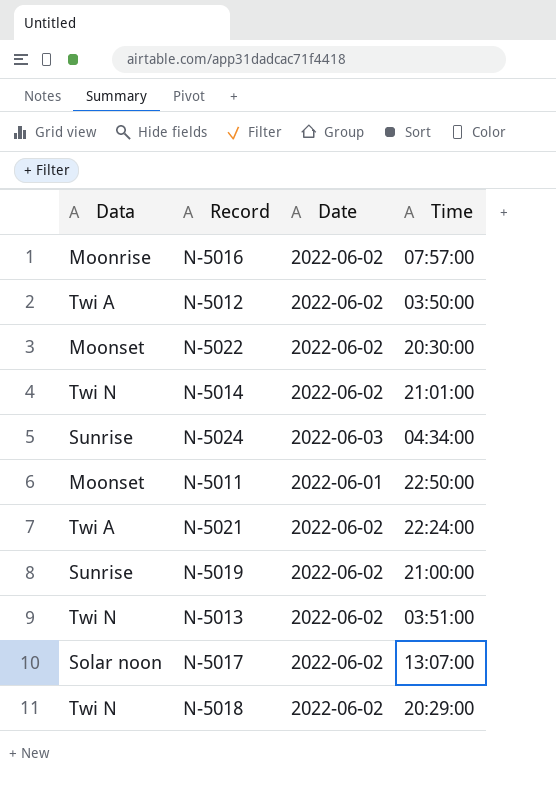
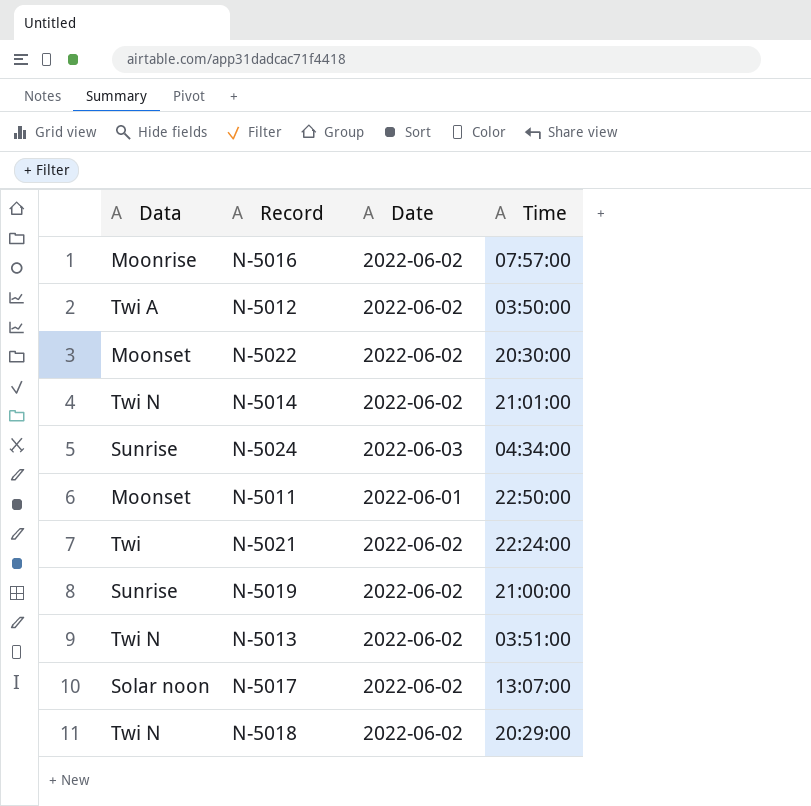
N-5021 | Data: Twi A -> Twi

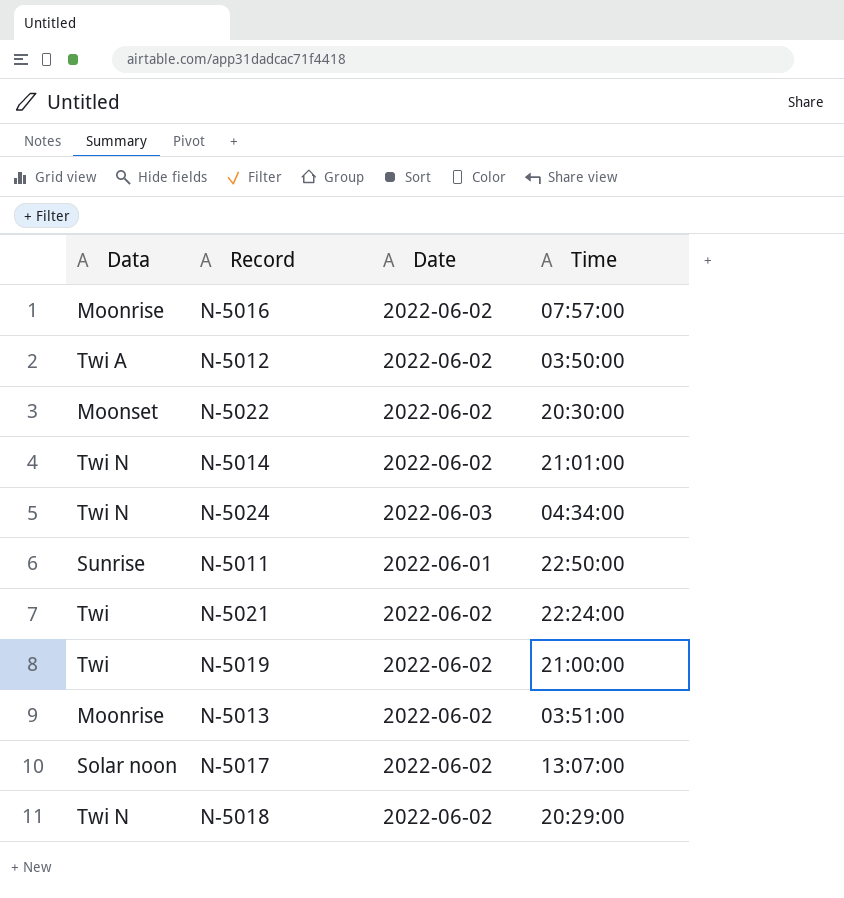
N-5024 | Data: Sunrise -> Twi N
N-5011 | Data: Moonset -> Sunrise
N-5019 | Data: Sunrise -> Twi
N-5013 | Data: Twi N -> Moonrise

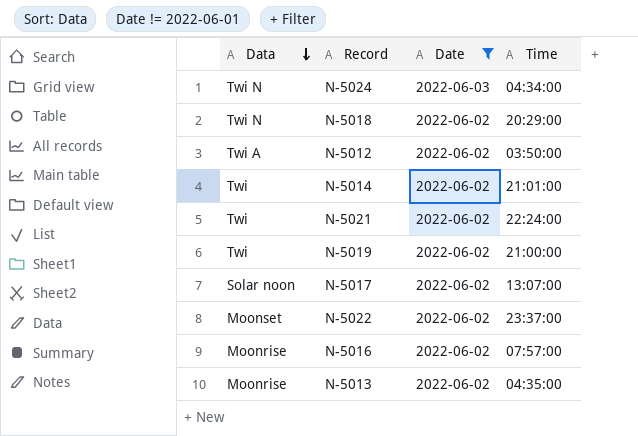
filter: none -> Date != 2022-06-01
row order: none -> Data descending
N-5014 | Data: Twi N -> Twi
N-5022 | Time: 20:30:00 -> 23:37:00
N-5013 | Time: 03:51:00 -> 04:35:00

